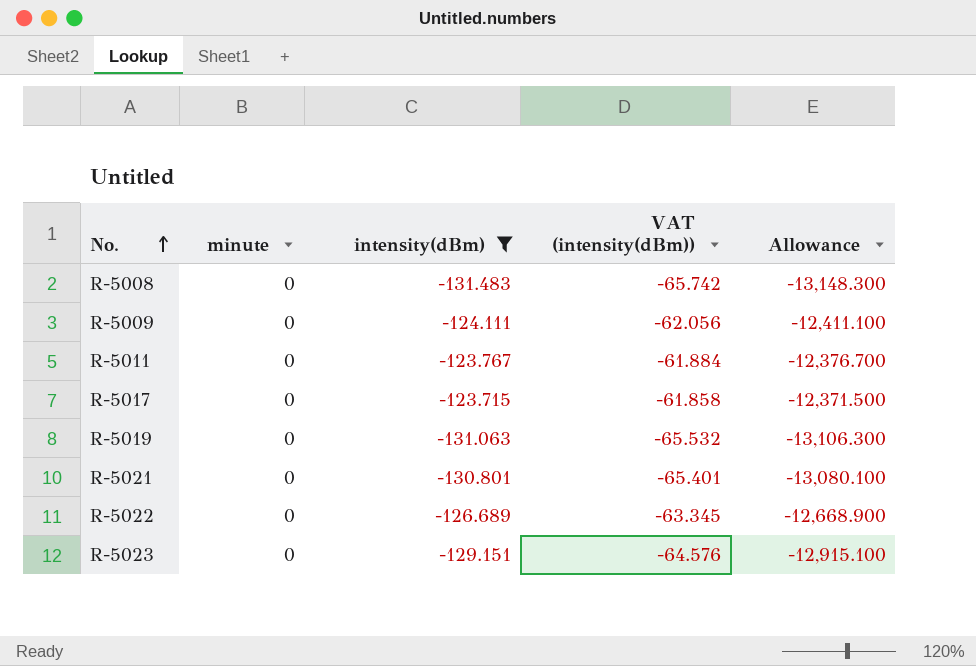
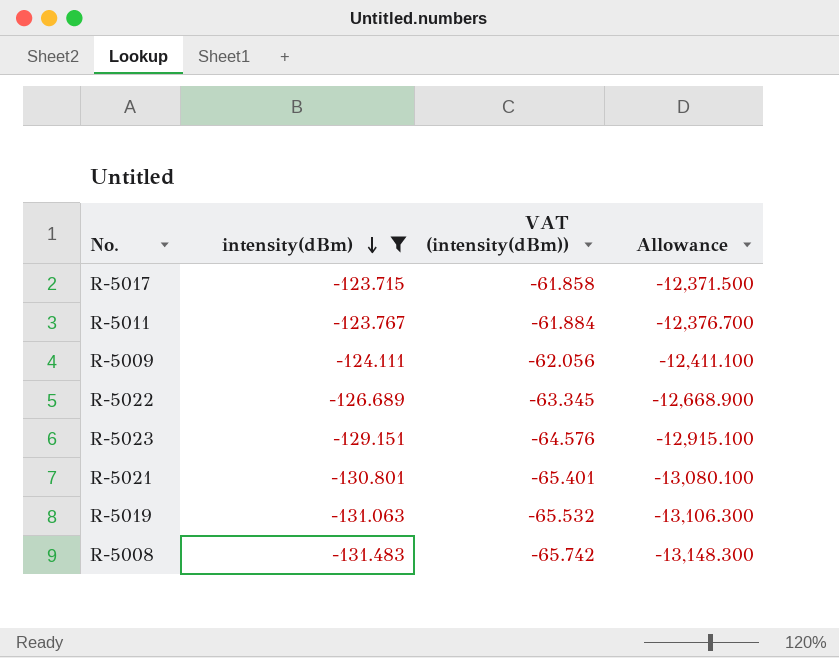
row order: No. ascending -> intensity(dBm) descending
column minute | position: 2 -> none

